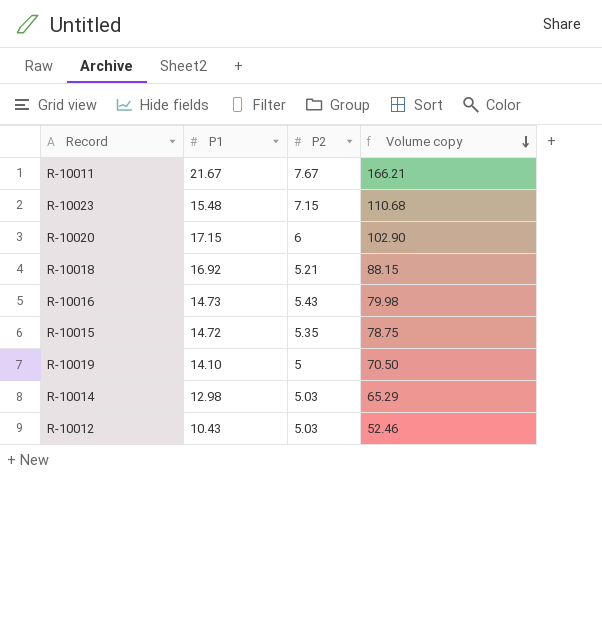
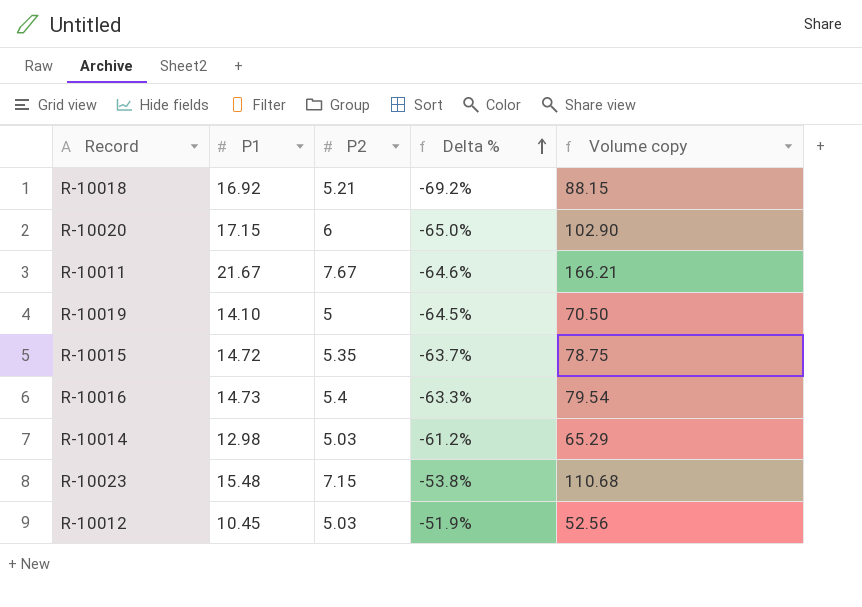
row order: Volume copy descending -> Delta % ascending
column Delta % | formula: none -> ([P2] - [P1]) / [P1]
R-10016 | P2: 5.43 -> 5.4
R-10016 | Volume copy: 79.98 -> 79.54
R-10012 | P1: 10.43 -> 10.45
R-10012 | Volume copy: 52.46 -> 52.56

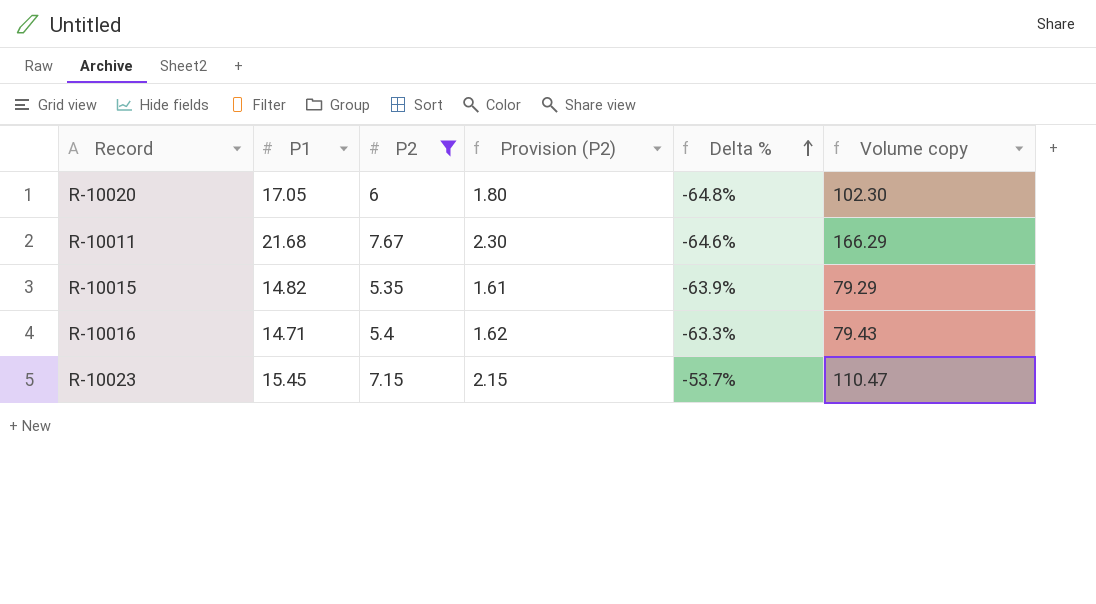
filter: none -> P2 >= 5.35
column Provision (P2) | formula: none -> [P2] * 0.3
R-10020 | P1: 17.15 -> 17.05
R-10020 | Delta %: -65.0% -> -64.8%
R-10020 | Volume copy: 102.90 -> 102.30
R-10011 | P1: 21.67 -> 21.68
R-10011 | Volume copy: 166.21 -> 166.29
R-10015 | P1: 14.72 -> 14.82
R-10015 | Delta %: -63.7% -> -63.9%
R-10015 | Volume copy: 78.75 -> 79.29
R-10016 | P1: 14.73 -> 14.71
R-10016 | Volume copy: 79.54 -> 79.43
R-10023 | P1: 15.48 -> 15.45
R-10023 | Delta %: -53.8% -> -53.7%
R-10023 | Volume copy: 110.68 -> 110.47

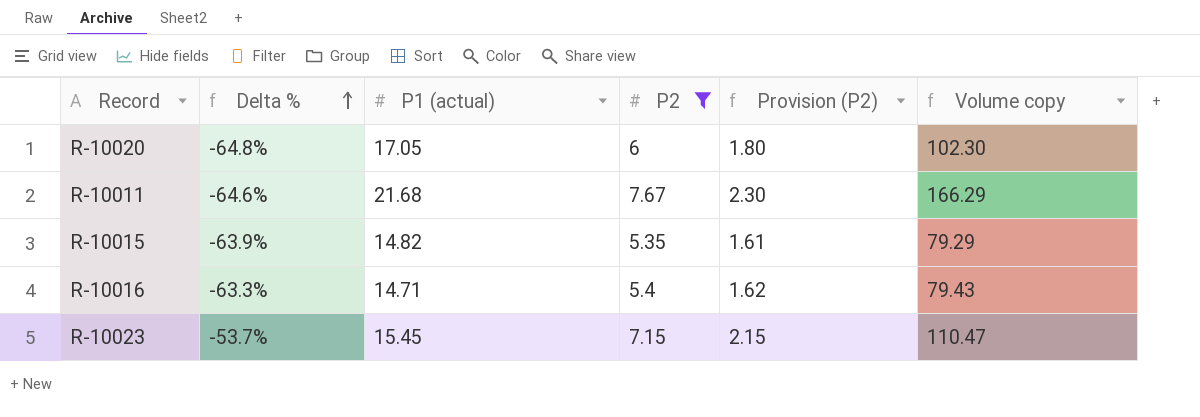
column Delta % | position: 5 -> 2
column name: P1 -> P1 (actual)

